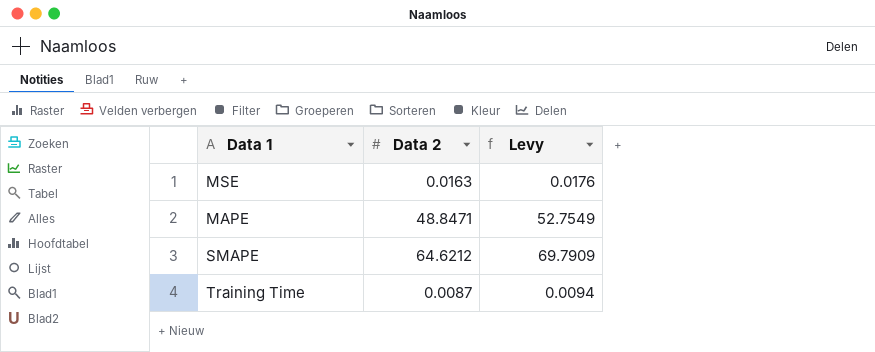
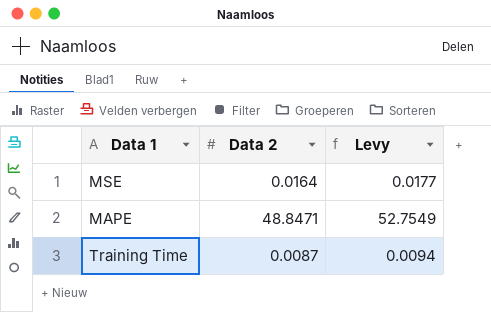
row SMAPE: 64.6212 | 69.7909 -> none
MSE | Data 2: 0.0163 -> 0.0164
MSE | Levy: 0.0176 -> 0.0177

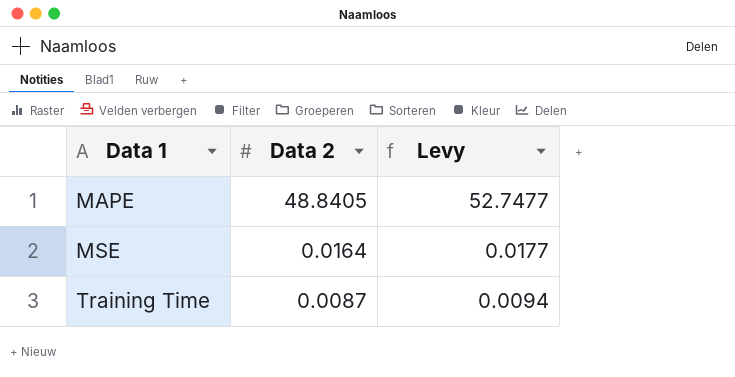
row order: none -> Data 1 ascending
MAPE | Data 2: 48.8471 -> 48.8405
MAPE | Levy: 52.7549 -> 52.7477

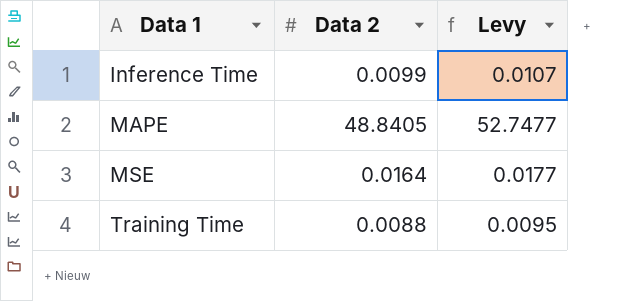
row Inference Time: none -> 0.0099 | 0.0107
Training Time | Data 2: 0.0087 -> 0.0088
Training Time | Levy: 0.0094 -> 0.0095

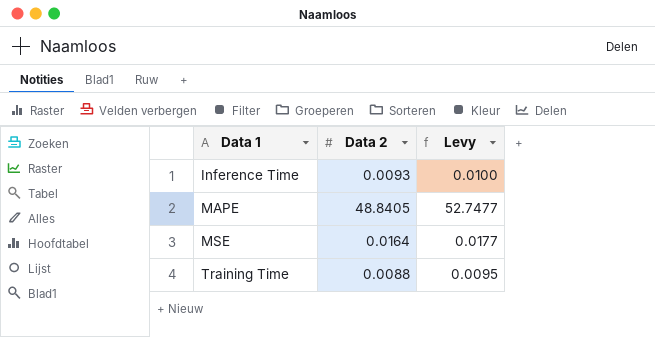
Inference Time | Data 2: 0.0099 -> 0.0093
Inference Time | Levy: 0.0107 -> 0.0100

